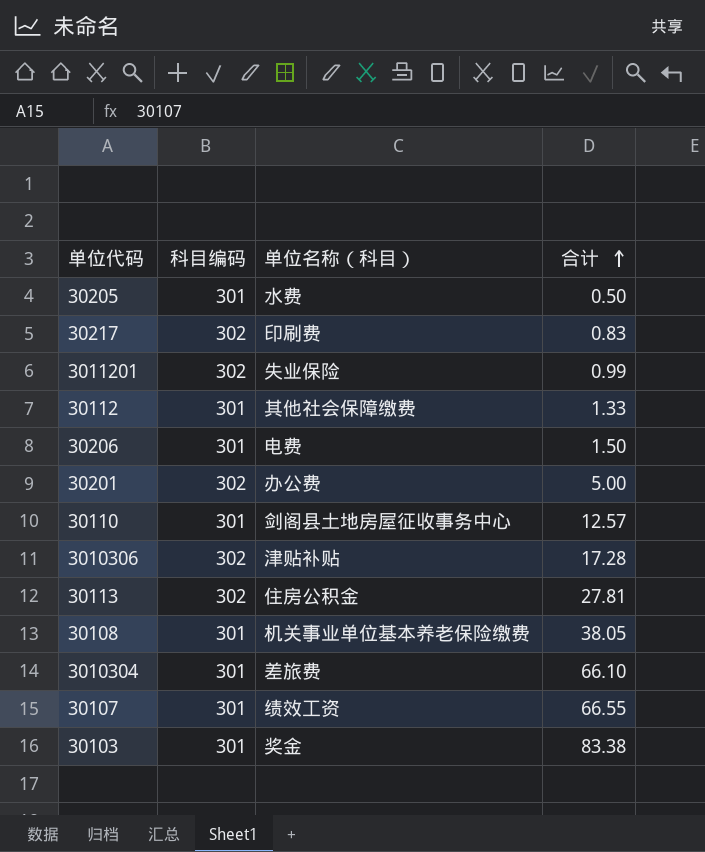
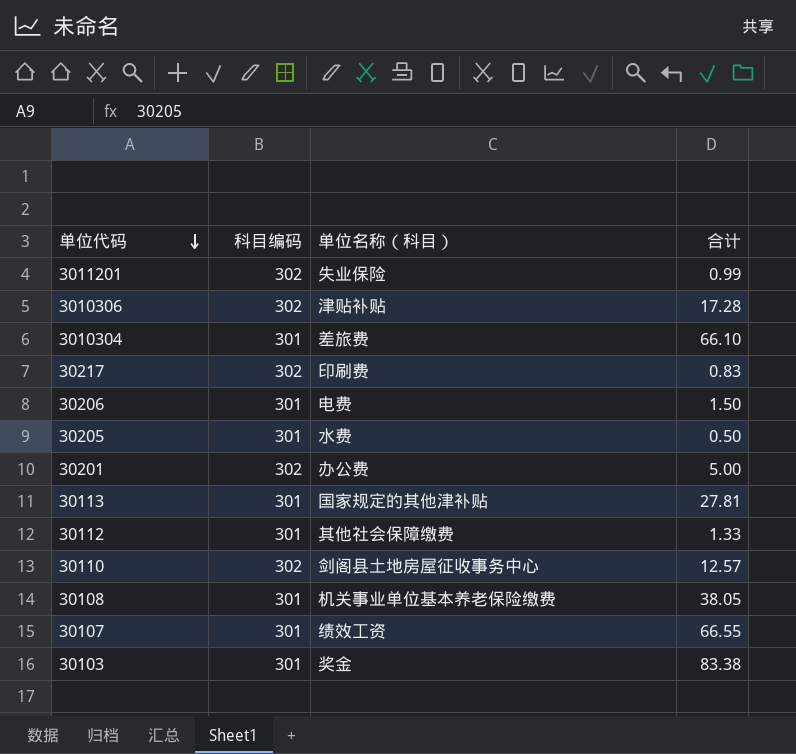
row order: 合计 ascending -> 单位代码 descending
30113 | 科目编码: 302 -> 301
30113 | 单位名称（科目）: 住房公积金 -> 国家规定的其他津补贴
30110 | 科目编码: 301 -> 302

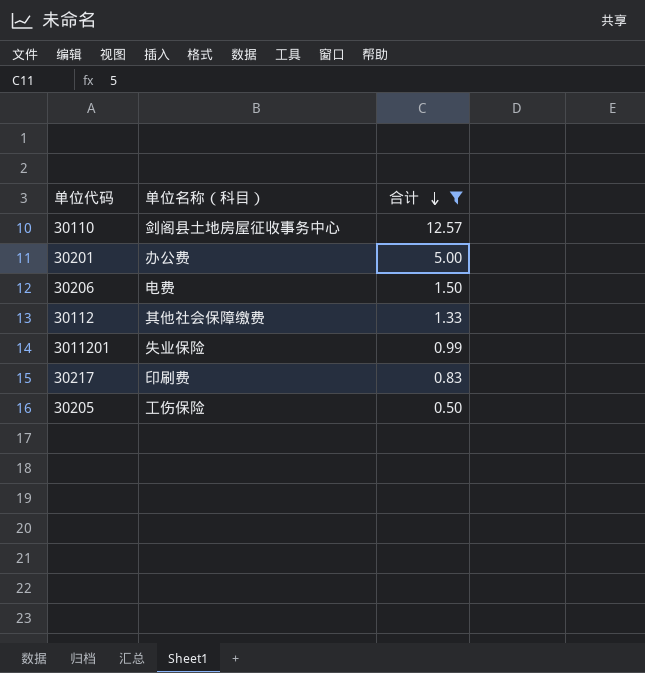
filter: none -> 合计 <= 12.57
row order: 单位代码 descending -> 合计 descending
column 科目编码 | position: 2 -> none
30205 | 单位名称（科目）: 水费 -> 工伤保险

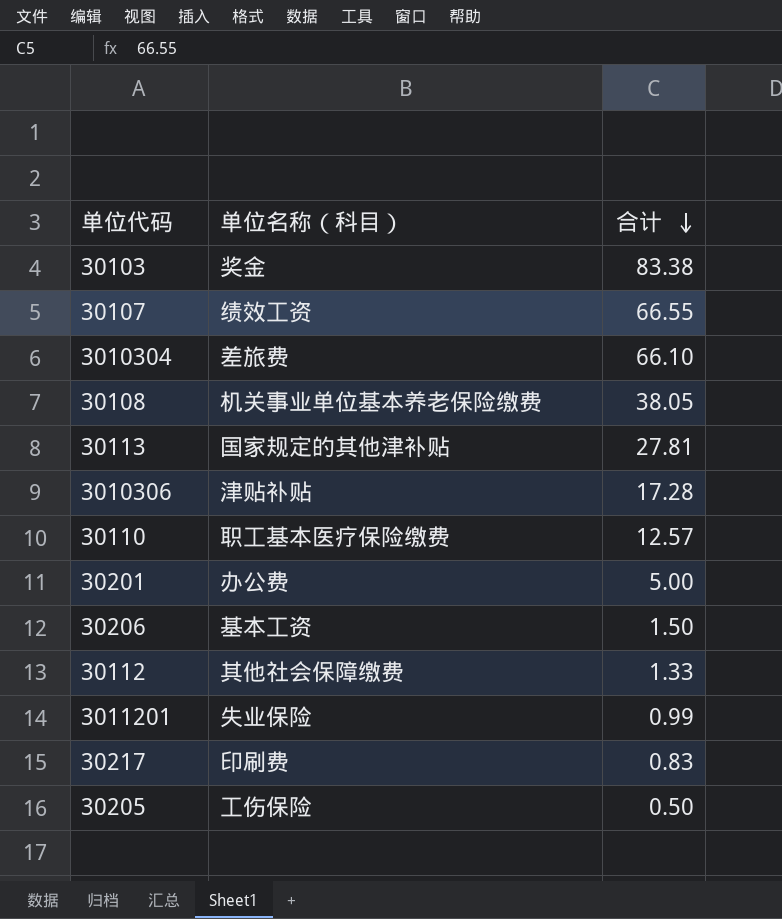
filter: 合计 <= 12.57 -> none
30110 | 单位名称（科目）: 剑阁县土地房屋征收事务中心 -> 职工基本医疗保险缴费
30206 | 单位名称（科目）: 电费 -> 基本工资

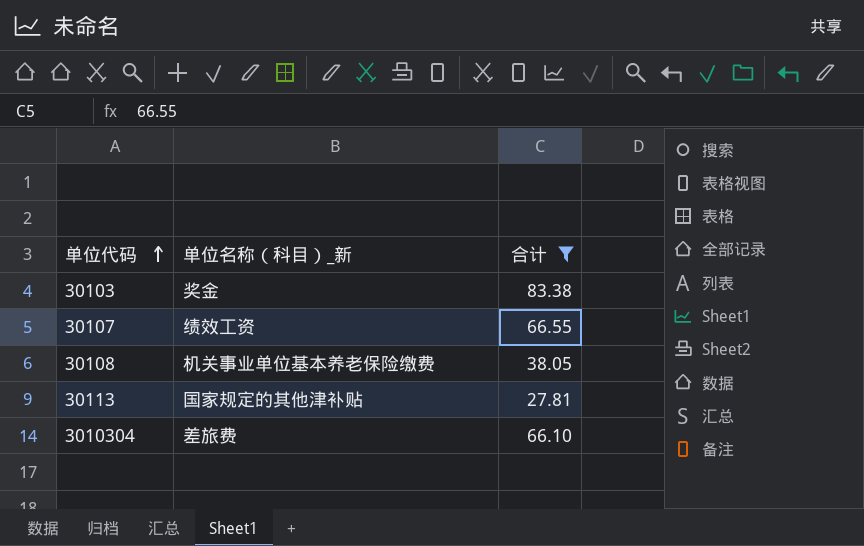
filter: none -> 合计 >= 27.81
row order: 合计 descending -> 单位代码 ascending
column name: 单位名称（科目） -> 单位名称（科目）_新

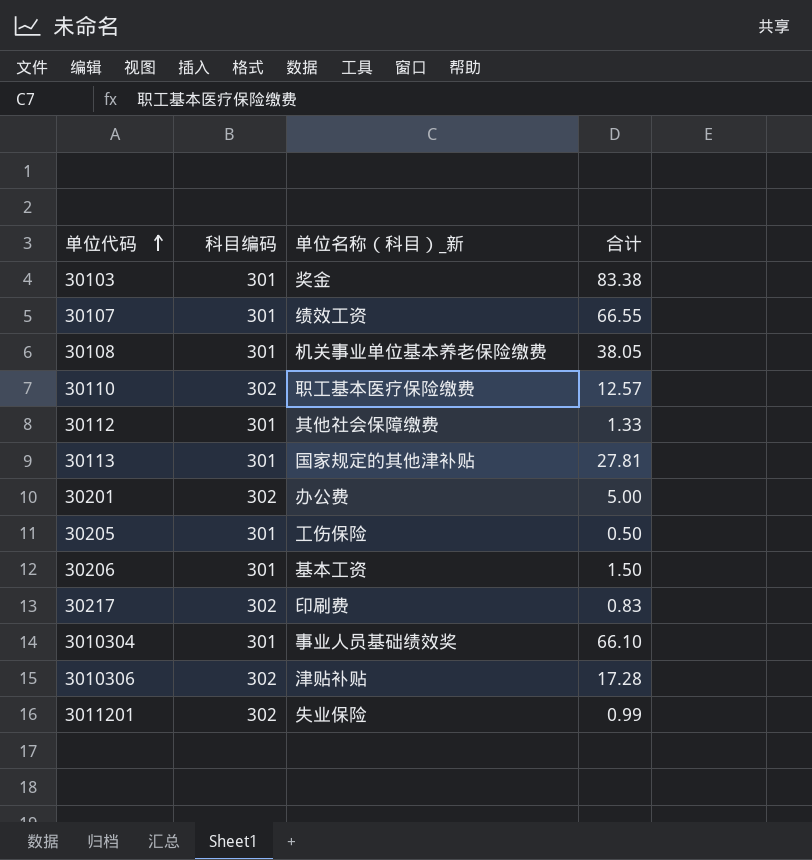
filter: 合计 >= 27.81 -> none
column 科目编码 | position: none -> 2
3010304 | 单位名称（科目）_新: 差旅费 -> 事业人员基础绩效奖

